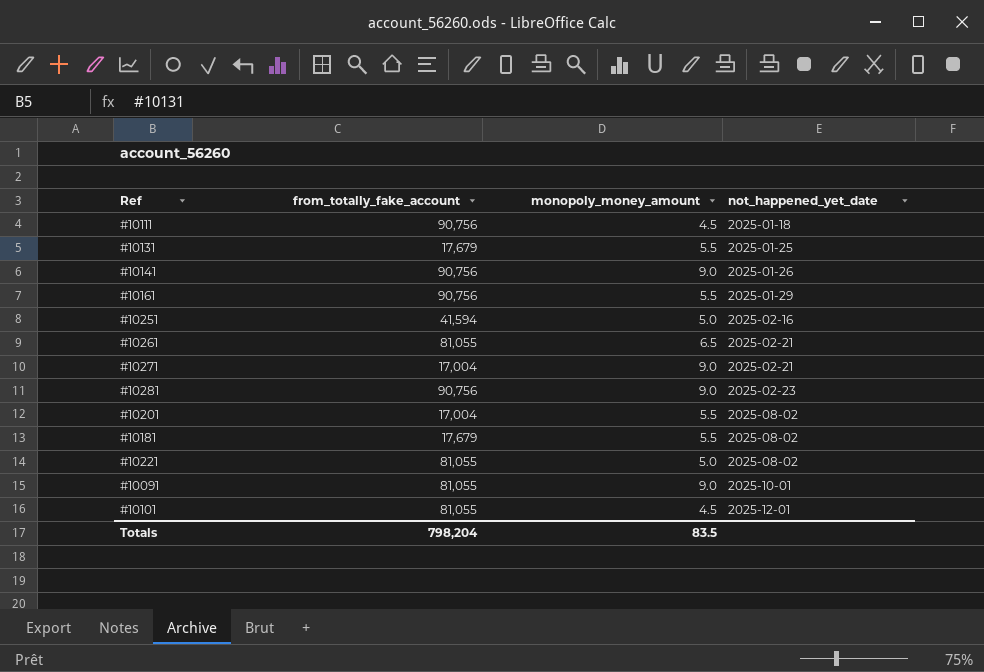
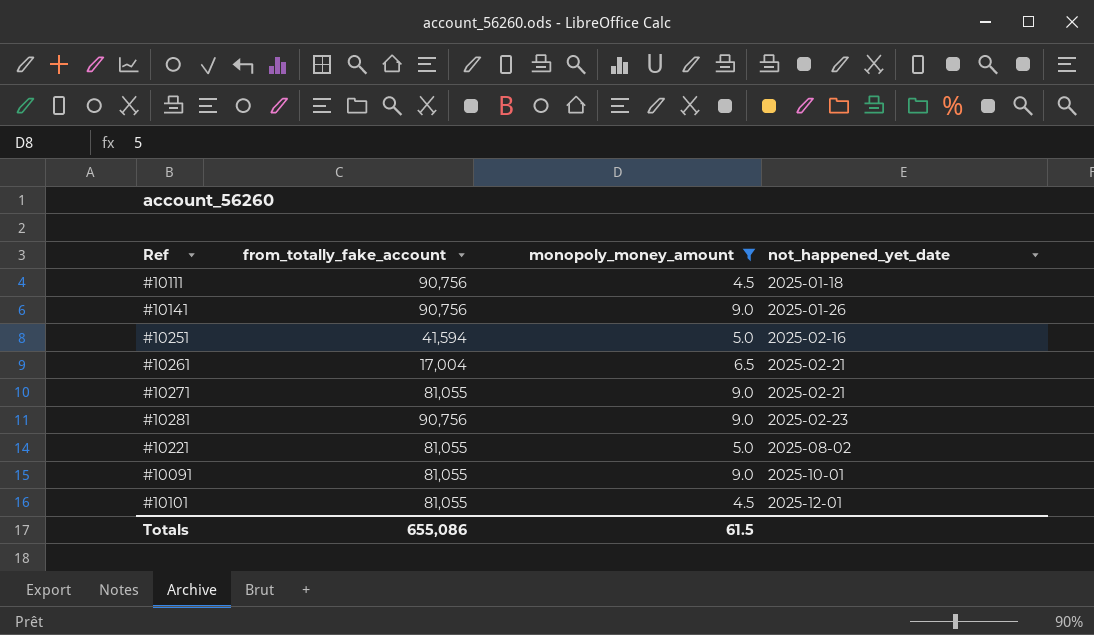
filter: none -> monopoly_money_amount != 5.5
#10261 | from_totally_fake_account: 81,055 -> 17,004
#10271 | from_totally_fake_account: 17,004 -> 81,055
Totals | from_totally_fake_account: 798,204 -> 655,086
Totals | monopoly_money_amount: 83.5 -> 61.5

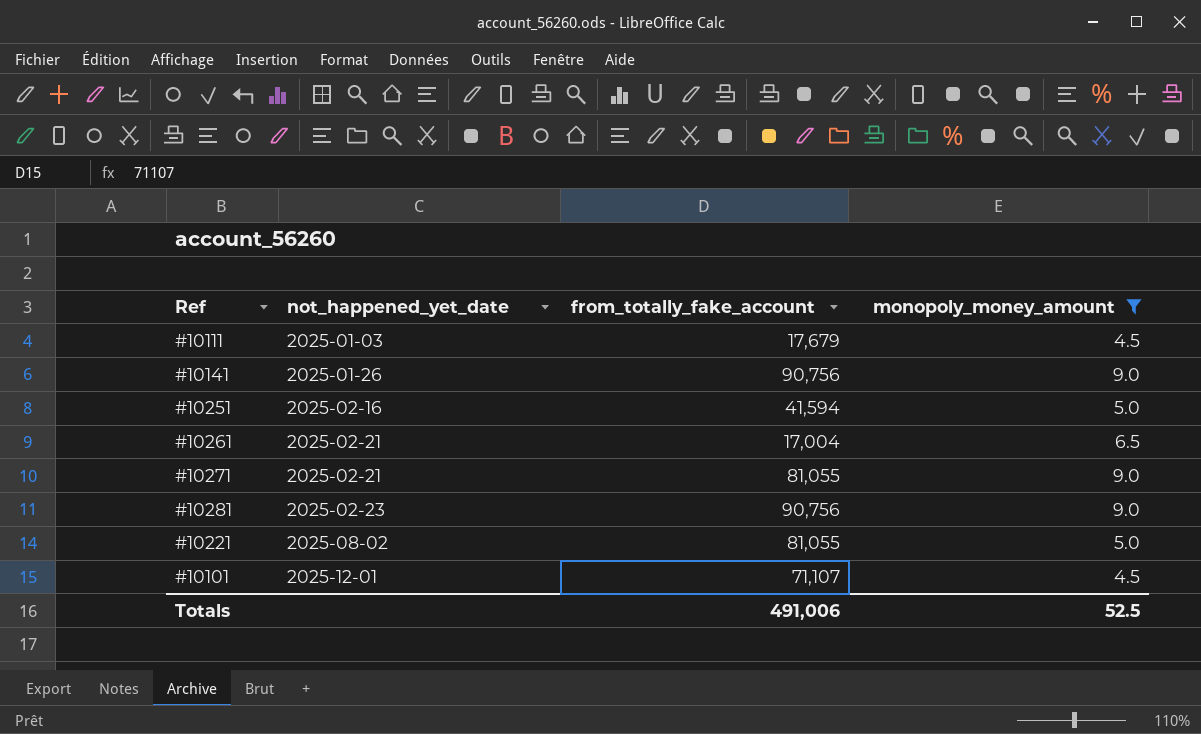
column not_happened_yet_date | position: 4 -> 2
row #10091: 81,055 | 9.0 | 2025-10-01 -> none
#10111 | not_happened_yet_date: 2025-01-18 -> 2025-01-03
#10111 | from_totally_fake_account: 90,756 -> 17,679
#10101 | from_totally_fake_account: 81,055 -> 71,107
Totals | from_totally_fake_account: 655,086 -> 491,006
Totals | monopoly_money_amount: 61.5 -> 52.5

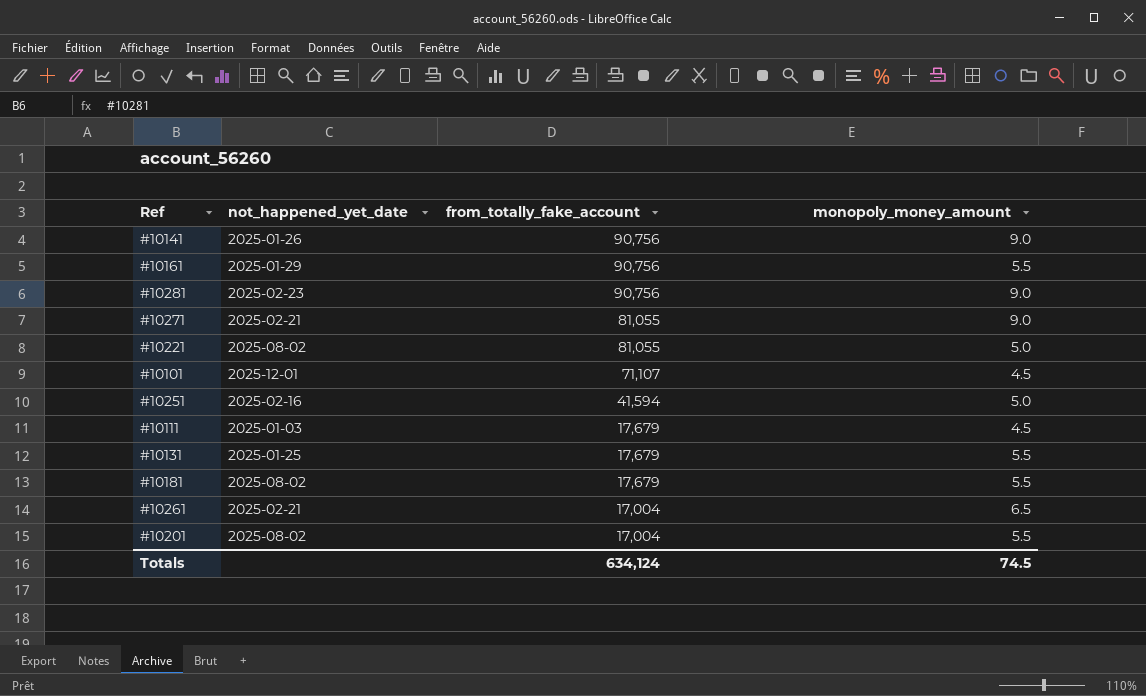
filter: monopoly_money_amount != 5.5 -> none
row order: not_happened_yet_date ascending -> from_totally_fake_account descending
Totals | from_totally_fake_account: 491,006 -> 634,124
Totals | monopoly_money_amount: 52.5 -> 74.5

